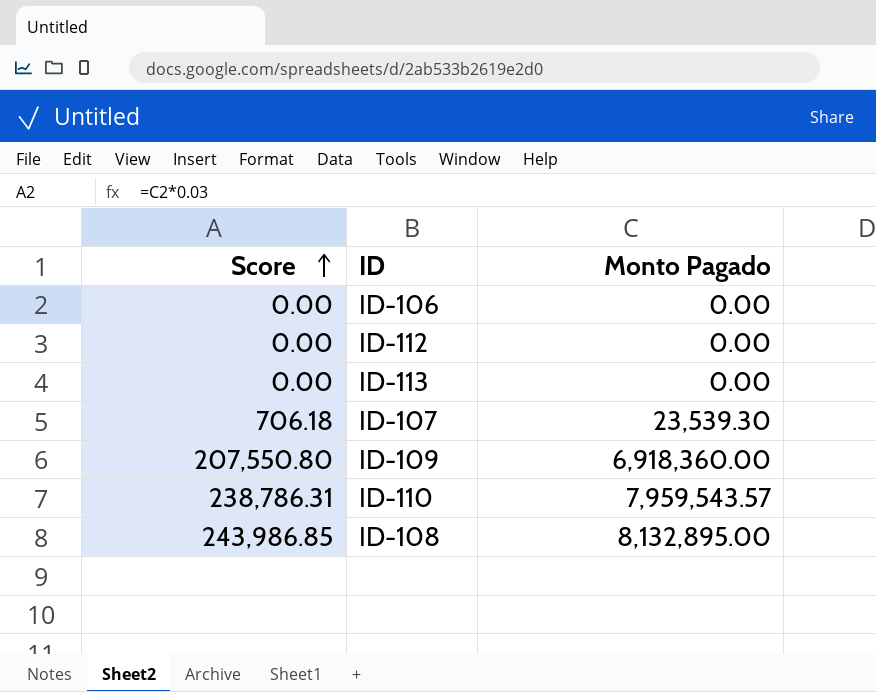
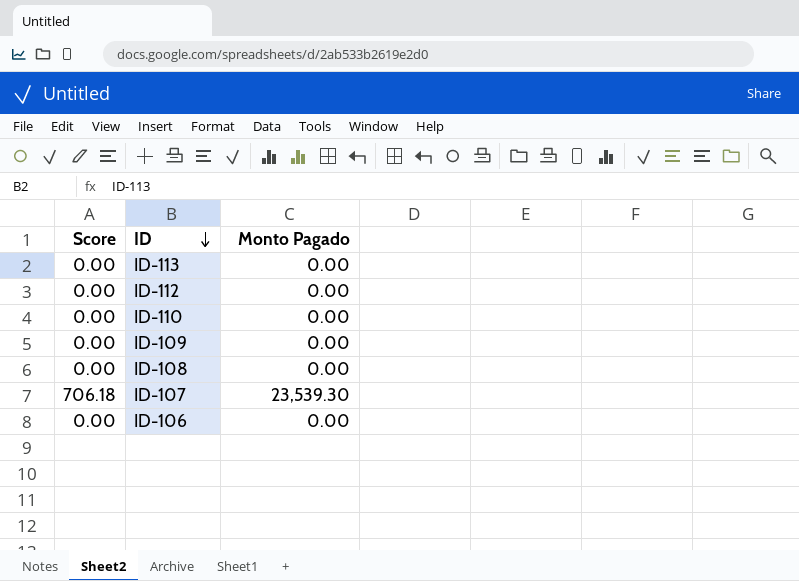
row order: Score ascending -> ID descending
ID-110 | Score: 238,786.31 -> 0.00
ID-110 | Monto Pagado: 7,959,543.57 -> 0.00
ID-109 | Score: 207,550.80 -> 0.00
ID-109 | Monto Pagado: 6,918,360.00 -> 0.00
ID-108 | Score: 243,986.85 -> 0.00
ID-108 | Monto Pagado: 8,132,895.00 -> 0.00

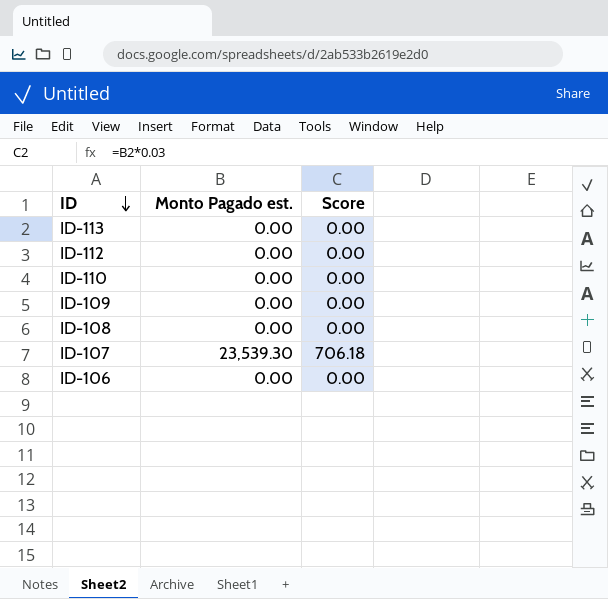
column name: Monto Pagado -> Monto Pagado est.
column Score | position: 1 -> 3

